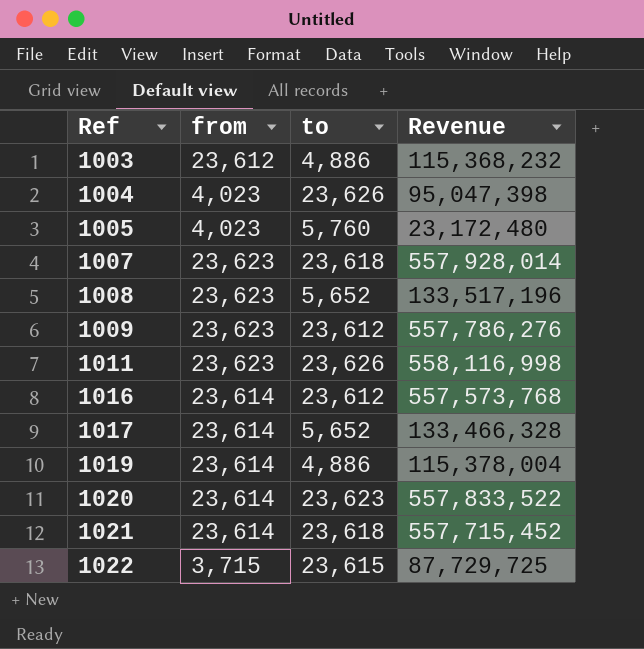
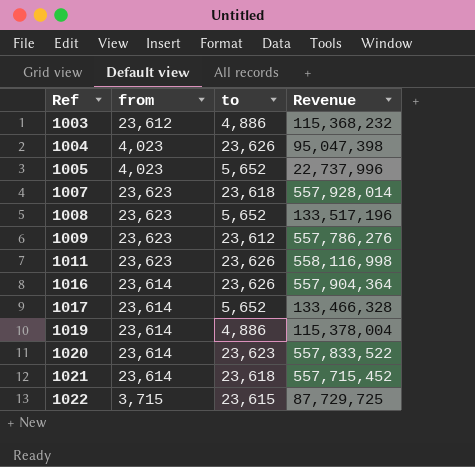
1005 | to: 5,760 -> 5,652
1005 | Revenue: 23,172,480 -> 22,737,996
1016 | to: 23,612 -> 23,626
1016 | Revenue: 557,573,768 -> 557,904,364

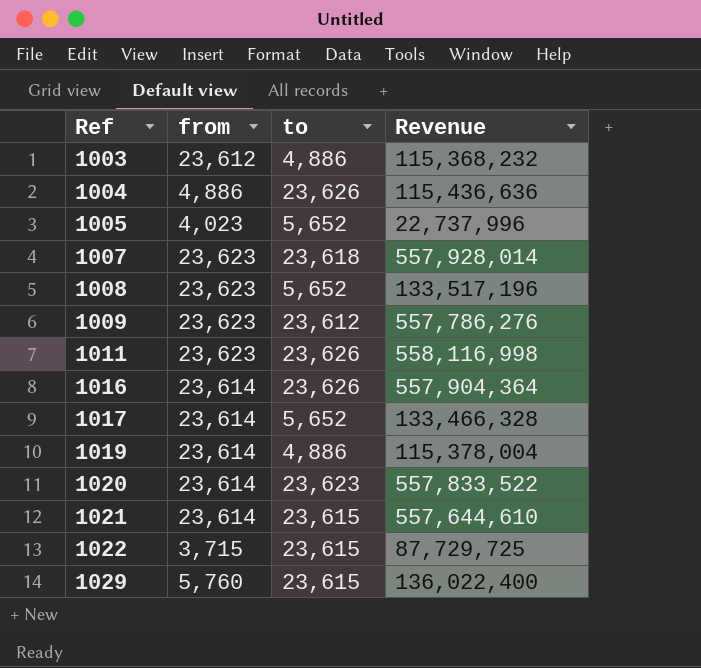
1004 | from: 4,023 -> 4,886
1004 | Revenue: 95,047,398 -> 115,436,636
1021 | to: 23,618 -> 23,615
1021 | Revenue: 557,715,452 -> 557,644,610
row 1029: none -> 5,760 | 23,615 | 136,022,400

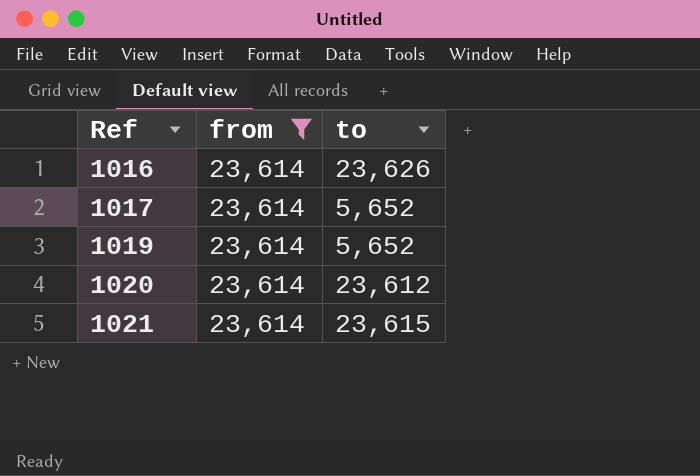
filter: none -> from = 23,614
column Revenue | formula: [from] * [to] -> none
1019 | to: 4,886 -> 5,652
1020 | to: 23,623 -> 23,612

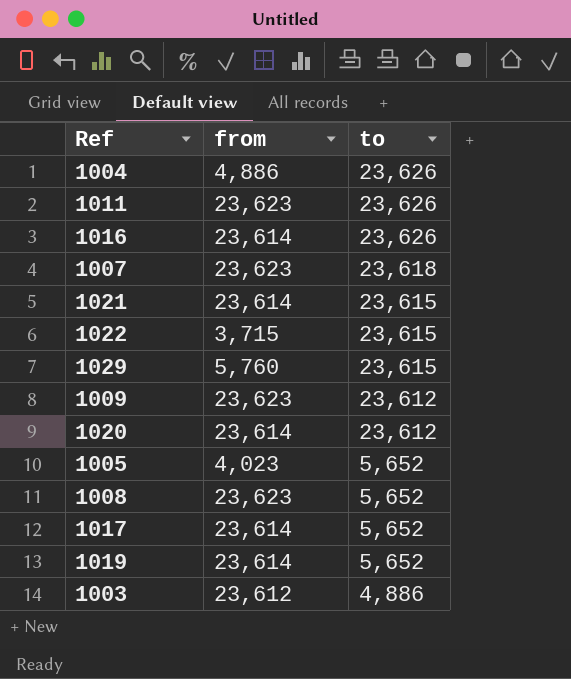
filter: from = 23,614 -> none
row order: Ref ascending -> to descending

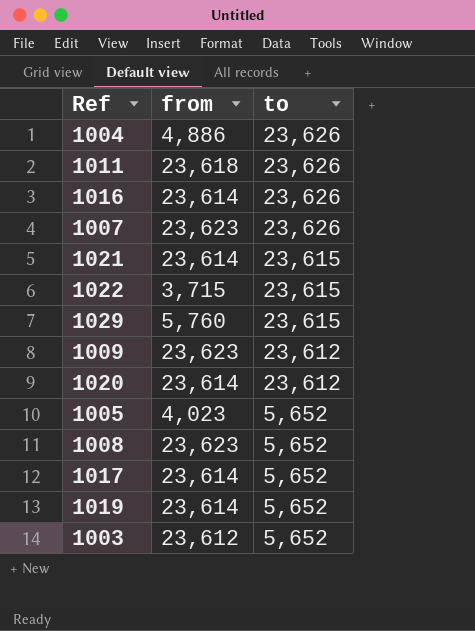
1011 | from: 23,623 -> 23,618
1007 | to: 23,618 -> 23,626
1003 | to: 4,886 -> 5,652

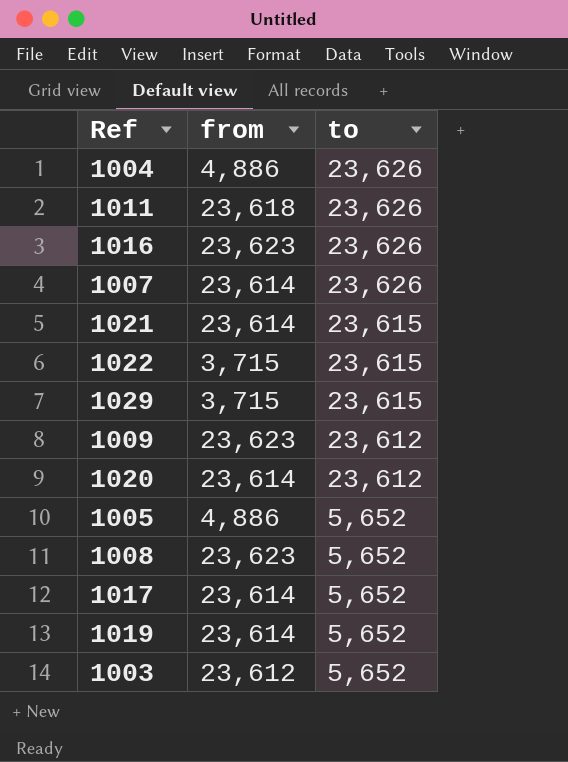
1016 | from: 23,614 -> 23,623
1007 | from: 23,623 -> 23,614
1029 | from: 5,760 -> 3,715
1005 | from: 4,023 -> 4,886

